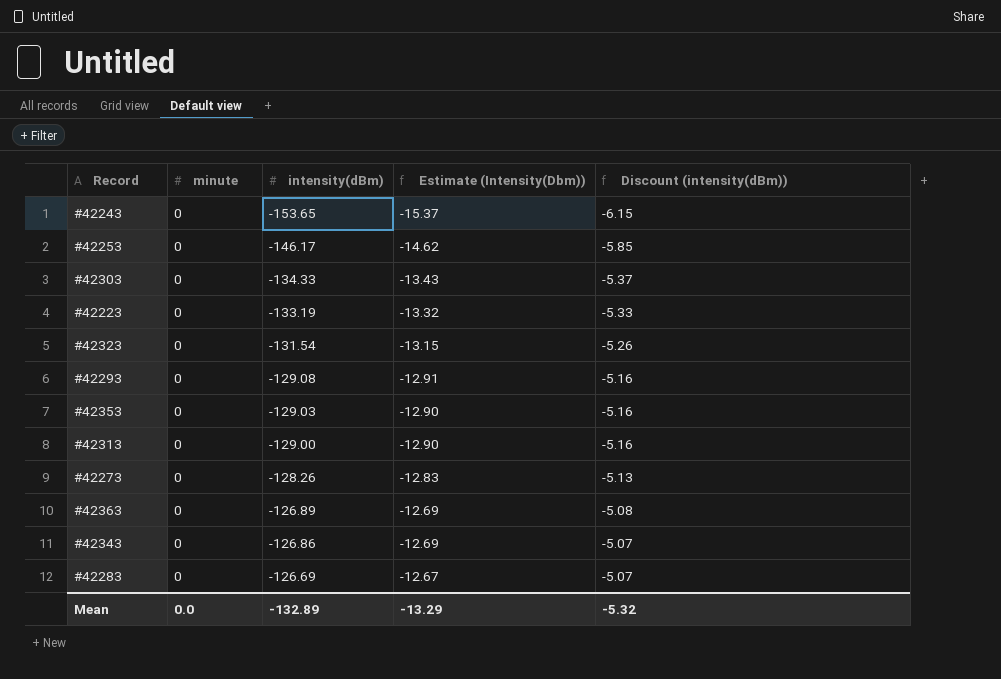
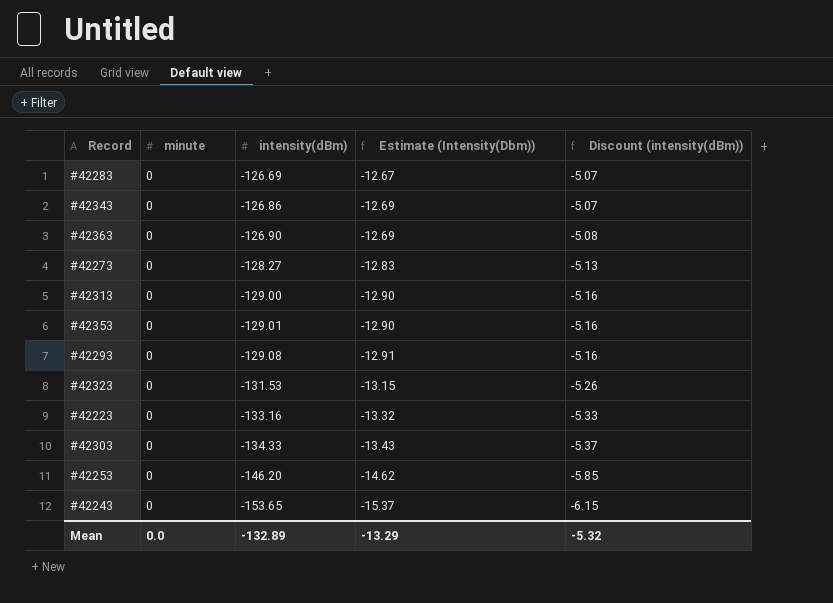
row order: intensity(dBm) ascending -> intensity(dBm) descending
#42363 | intensity(dBm): -126.89 -> -126.90
#42273 | intensity(dBm): -128.26 -> -128.27
#42353 | intensity(dBm): -129.03 -> -129.01
#42323 | intensity(dBm): -131.54 -> -131.53
#42223 | intensity(dBm): -133.19 -> -133.16
#42253 | intensity(dBm): -146.17 -> -146.20

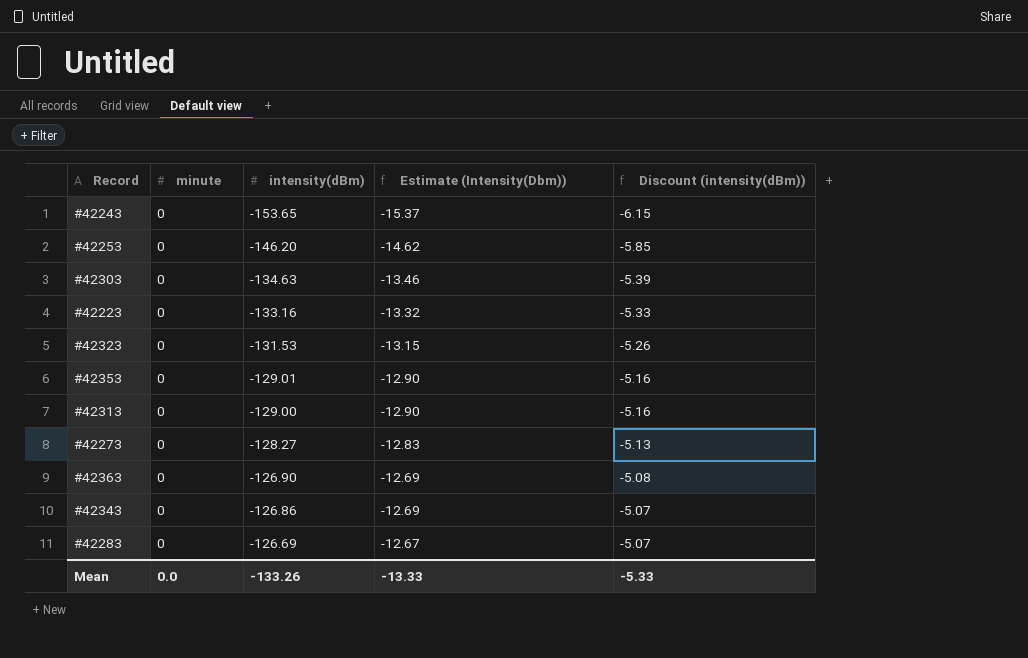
row order: intensity(dBm) descending -> intensity(dBm) ascending
row #42293: 0 | -129.08 | -12.91 | -5.16 -> none
#42303 | intensity(dBm): -134.33 -> -134.63
#42303 | Estimate (Intensity(Dbm)): -13.43 -> -13.46
#42303 | Discount (intensity(dBm)): -5.37 -> -5.39
Mean | intensity(dBm): -132.89 -> -133.26
Mean | Estimate (Intensity(Dbm)): -13.29 -> -13.33
Mean | Discount (intensity(dBm)): -5.32 -> -5.33

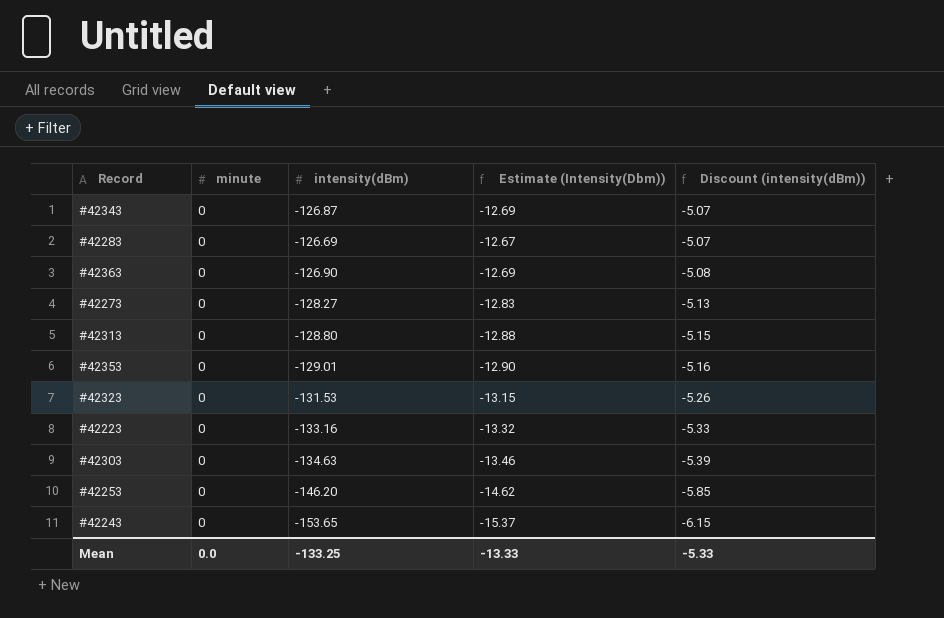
row order: intensity(dBm) ascending -> Discount (intensity(dBm)) descending
#42343 | intensity(dBm): -126.86 -> -126.87
#42313 | intensity(dBm): -129.00 -> -128.80
#42313 | Estimate (Intensity(Dbm)): -12.90 -> -12.88
#42313 | Discount (intensity(dBm)): -5.16 -> -5.15
Mean | intensity(dBm): -133.26 -> -133.25

